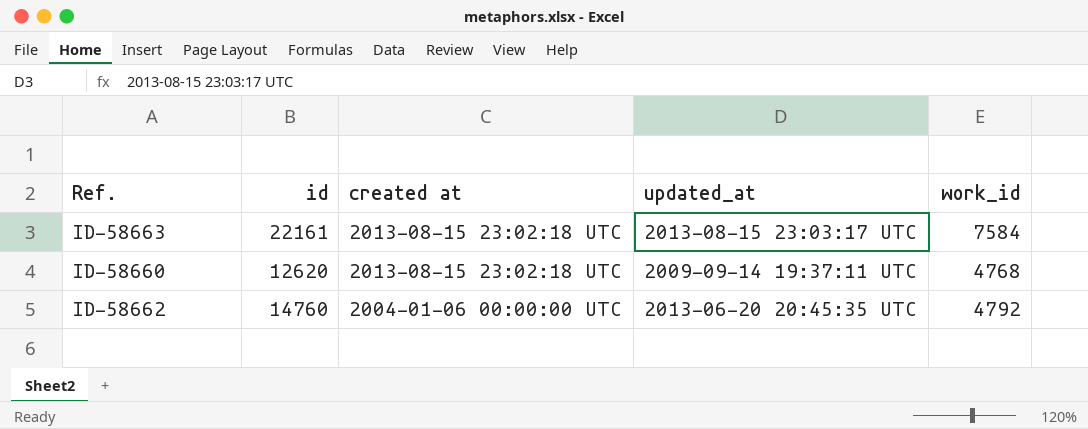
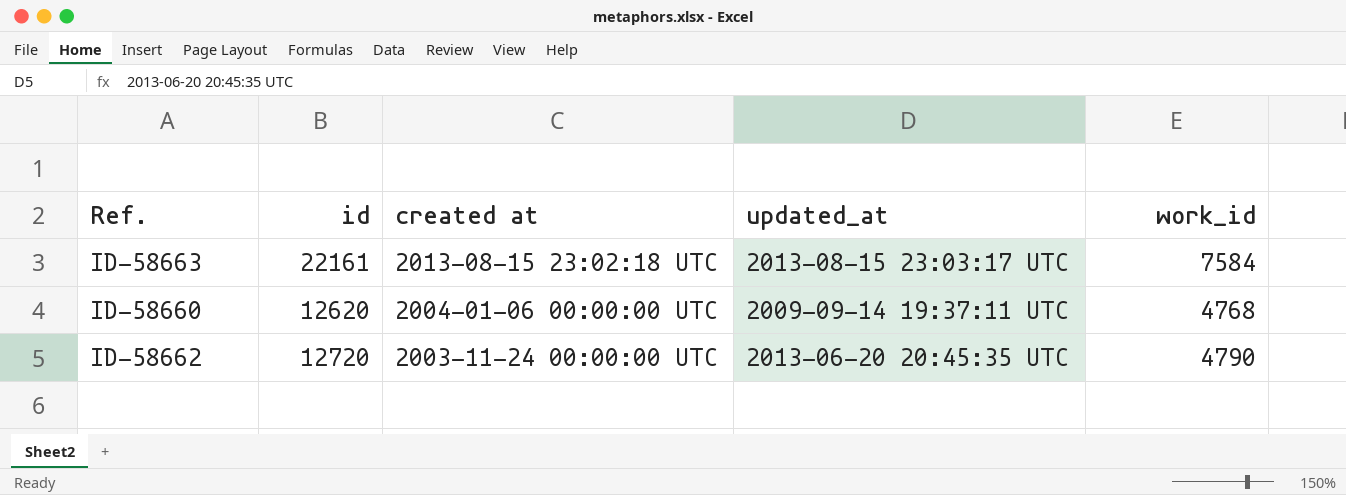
ID-58660 | created at: 2013-08-15 23:02:18 UTC -> 2004-01-06 00:00:00 UTC
ID-58662 | id: 14760 -> 12720
ID-58662 | created at: 2004-01-06 00:00:00 UTC -> 2003-11-24 00:00:00 UTC
ID-58662 | work_id: 4792 -> 4790

